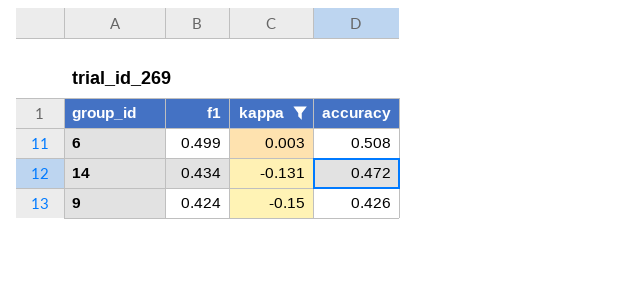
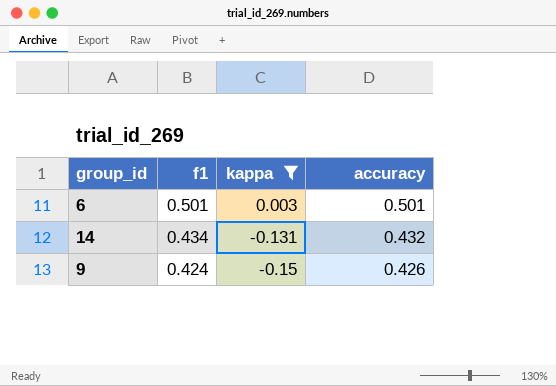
6 | f1: 0.499 -> 0.501
6 | accuracy: 0.508 -> 0.501
14 | accuracy: 0.472 -> 0.432

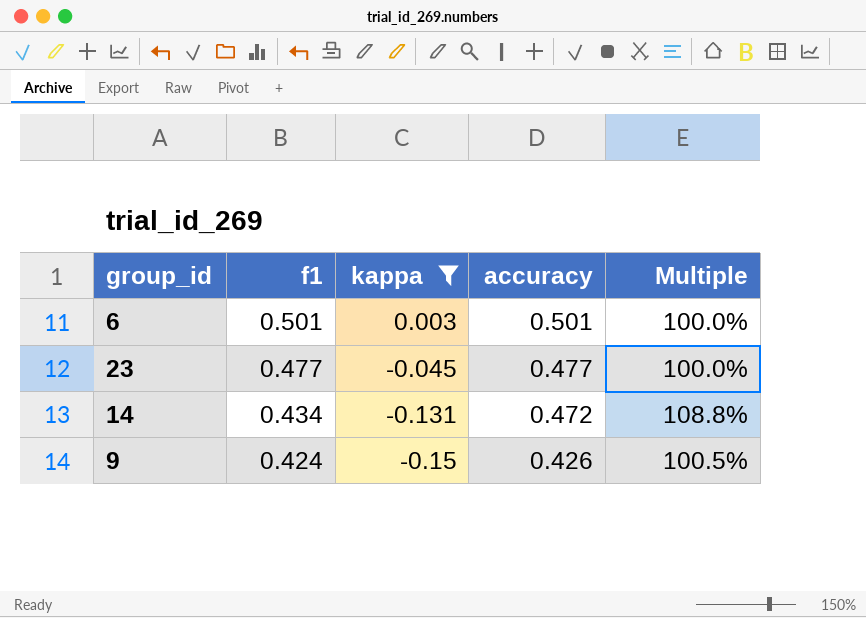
column Multiple | formula: none -> [accuracy] / [f1]
row 23: none -> 0.477 | -0.045 | 0.477 | 100.0%
14 | accuracy: 0.432 -> 0.472

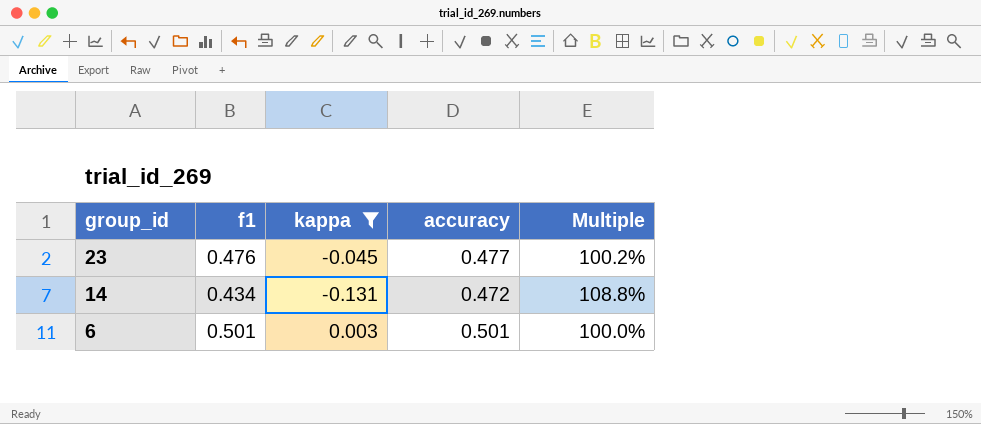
row order: f1 descending -> group_id descending
row 9: 0.424 | -0.15 | 0.426 | 100.5% -> none
23 | f1: 0.477 -> 0.476
23 | Multiple: 100.0% -> 100.2%

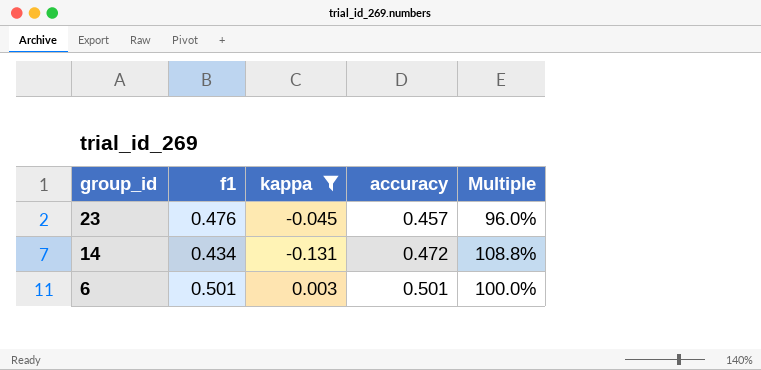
23 | accuracy: 0.477 -> 0.457
23 | Multiple: 100.2% -> 96.0%

